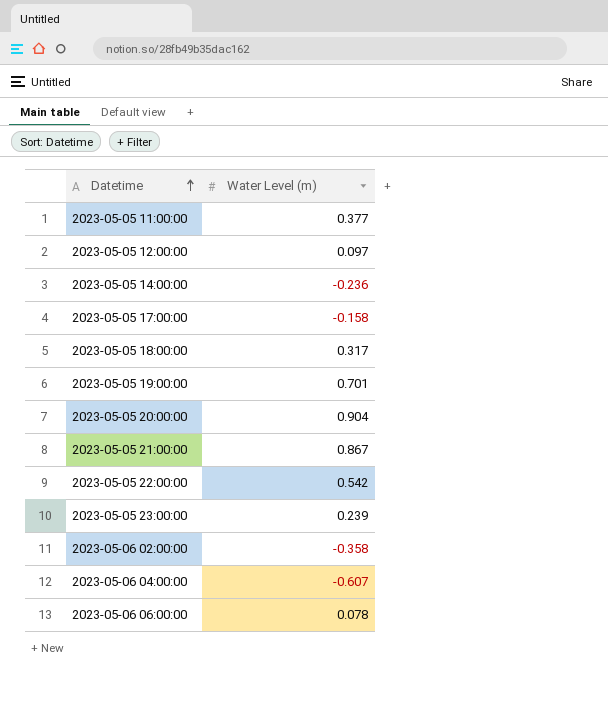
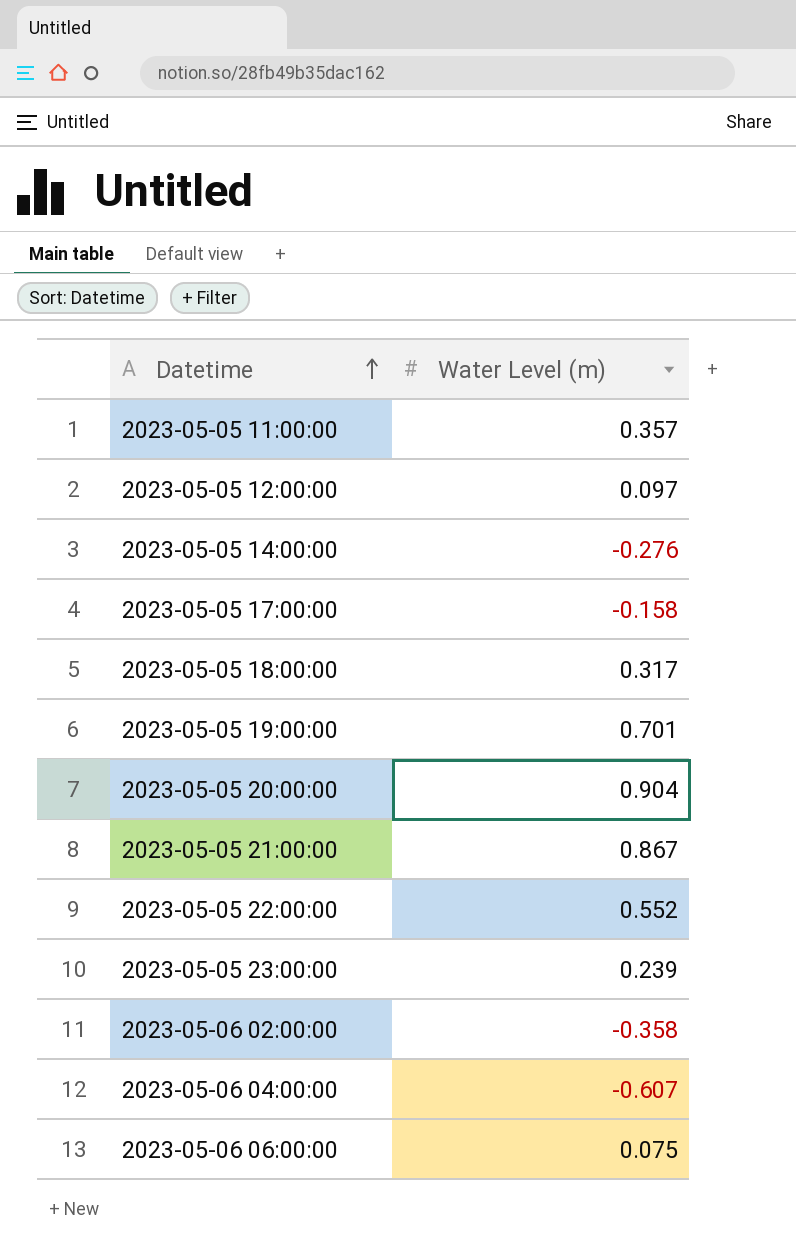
2023-05-05 11:00:00 | Water Level (m): 0.377 -> 0.357
2023-05-05 14:00:00 | Water Level (m): -0.236 -> -0.276
2023-05-05 22:00:00 | Water Level (m): 0.542 -> 0.552
2023-05-06 06:00:00 | Water Level (m): 0.078 -> 0.075

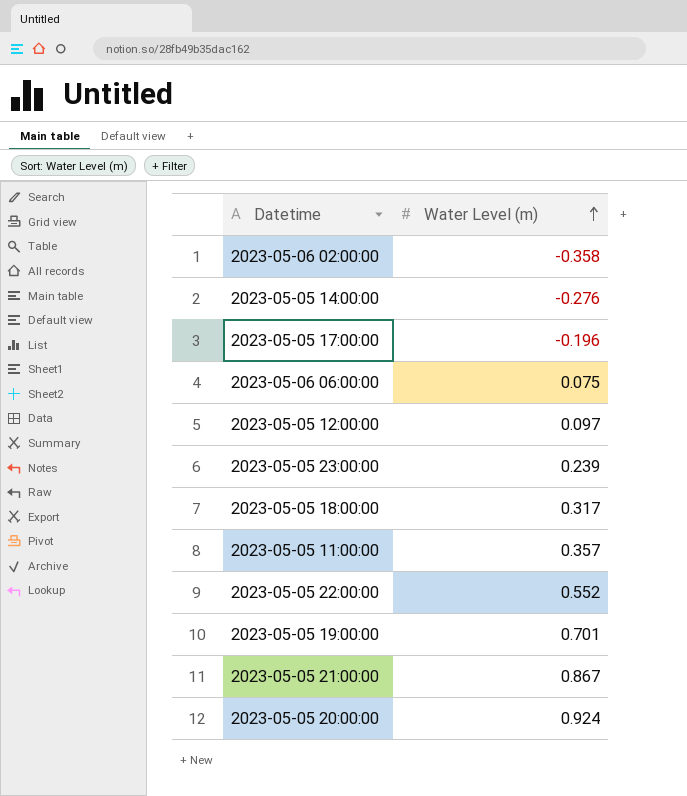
row order: Datetime ascending -> Water Level (m) ascending
row 2023-05-06 04:00:00: -0.607 -> none
2023-05-05 17:00:00 | Water Level (m): -0.158 -> -0.196
2023-05-05 20:00:00 | Water Level (m): 0.904 -> 0.924

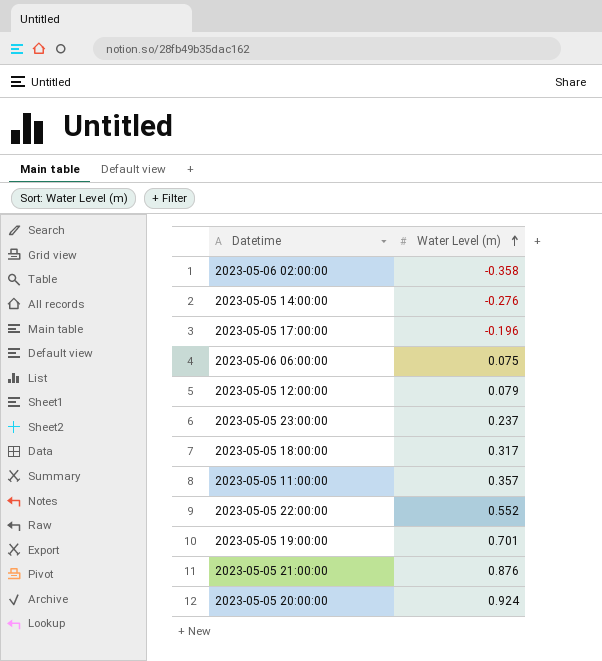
2023-05-05 12:00:00 | Water Level (m): 0.097 -> 0.079
2023-05-05 23:00:00 | Water Level (m): 0.239 -> 0.237
2023-05-05 21:00:00 | Water Level (m): 0.867 -> 0.876

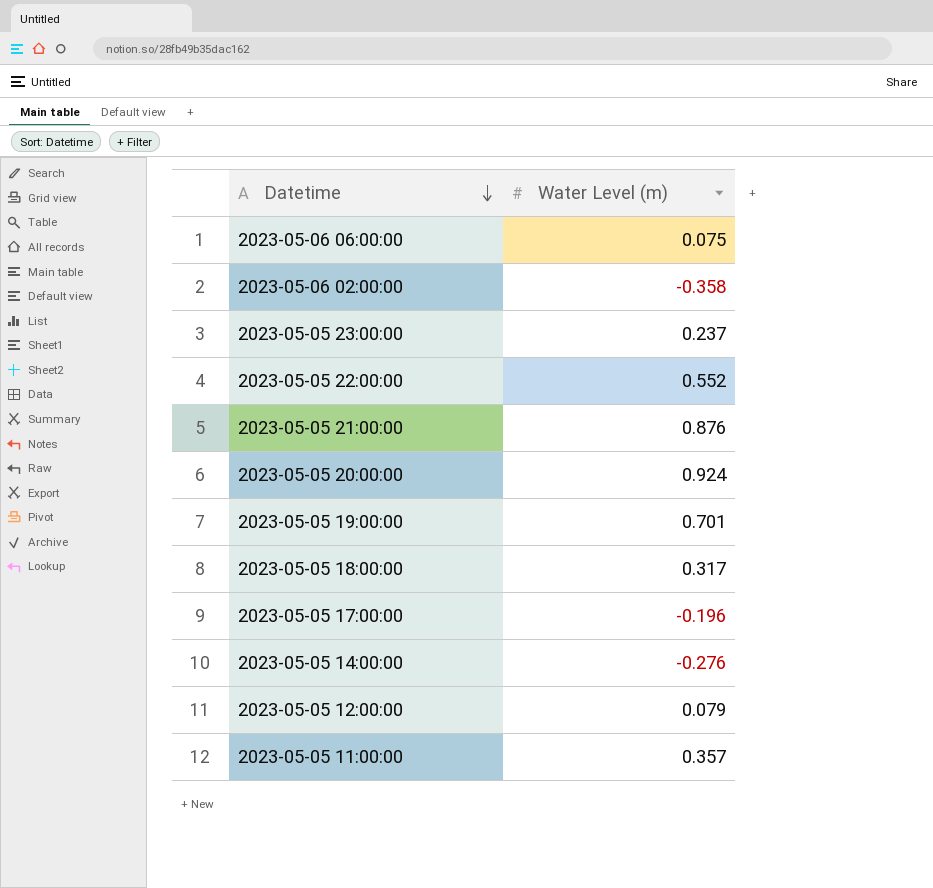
row order: Water Level (m) ascending -> Datetime descending

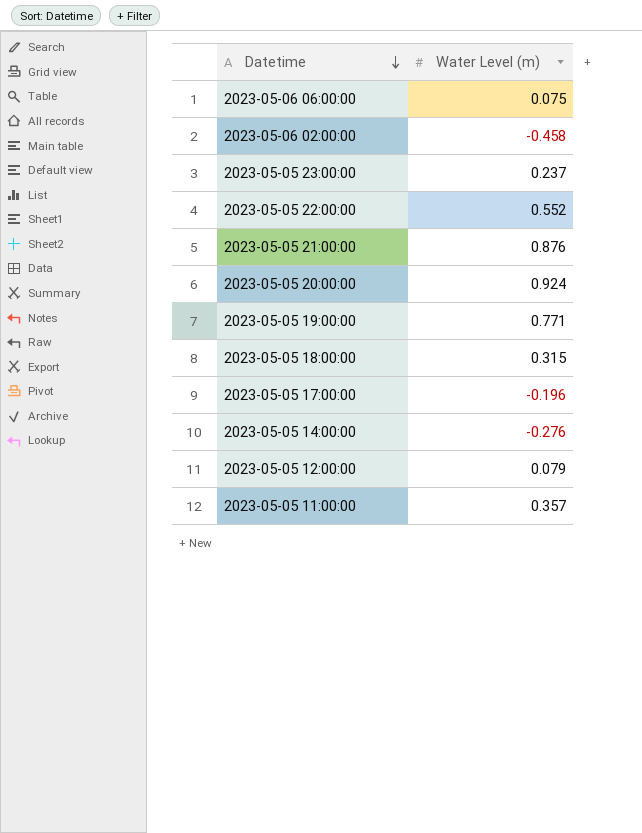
2023-05-06 02:00:00 | Water Level (m): -0.358 -> -0.458
2023-05-05 19:00:00 | Water Level (m): 0.701 -> 0.771
2023-05-05 18:00:00 | Water Level (m): 0.317 -> 0.315

